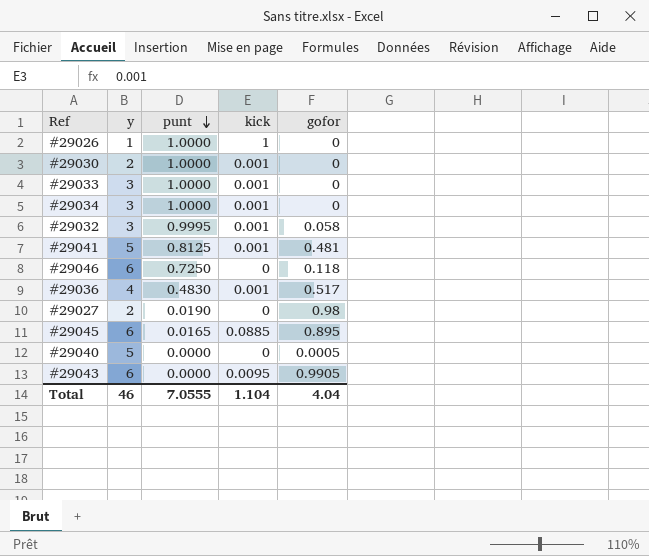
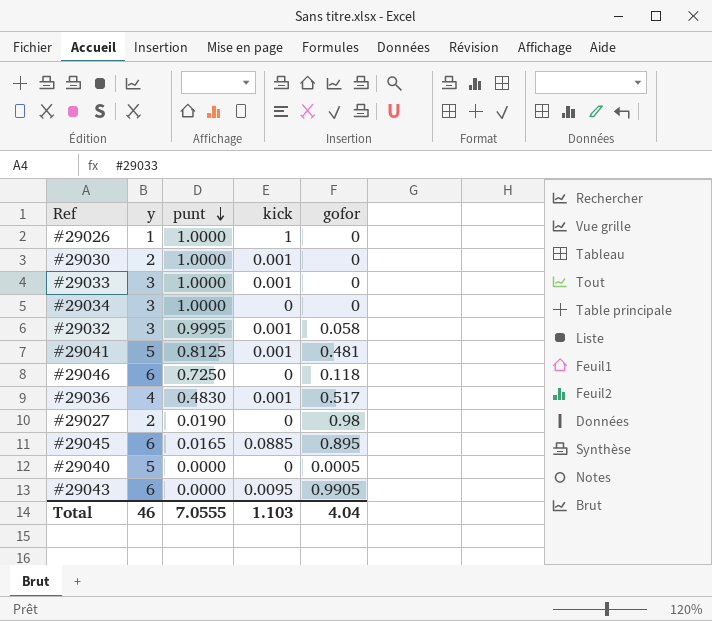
#29034 | kick: 0.001 -> 0
Total | kick: 1.104 -> 1.103

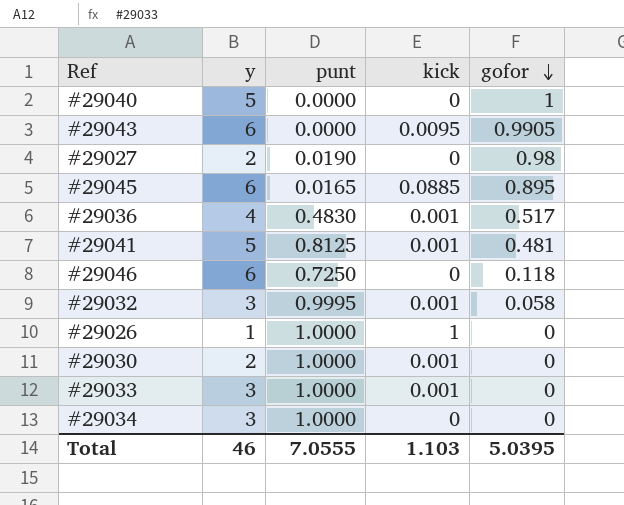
row order: punt descending -> gofor descending
#29040 | gofor: 0.0005 -> 1
Total | gofor: 4.04 -> 5.0395

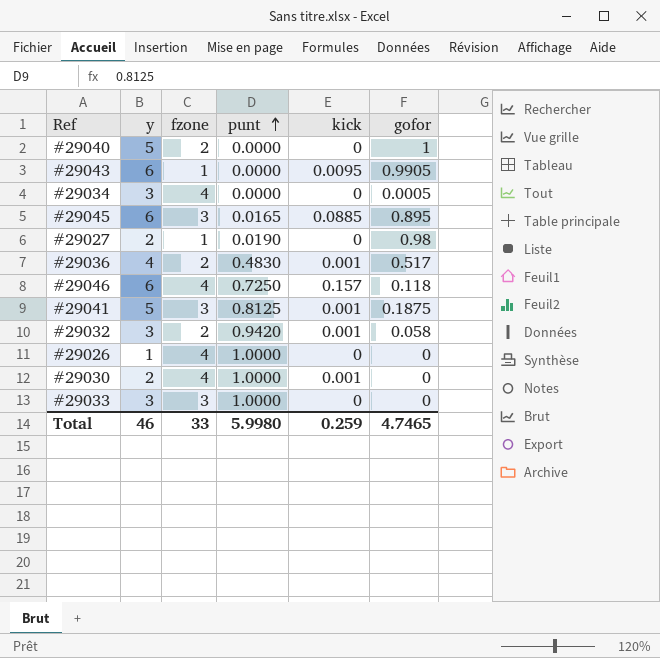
row order: gofor descending -> punt ascending
column fzone | position: none -> 3
#29034 | punt: 1.0000 -> 0.0000
#29034 | gofor: 0 -> 0.0005
#29046 | kick: 0 -> 0.157
#29041 | gofor: 0.481 -> 0.1875
#29032 | punt: 0.9995 -> 0.9420
#29026 | kick: 1 -> 0
#29033 | kick: 0.001 -> 0
Total | punt: 7.0555 -> 5.9980
Total | kick: 1.103 -> 0.259
Total | gofor: 5.0395 -> 4.7465

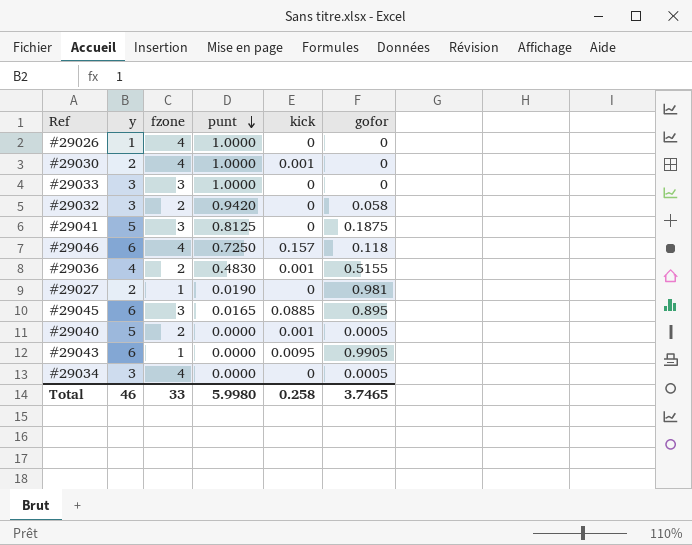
row order: punt ascending -> punt descending
#29032 | kick: 0.001 -> 0
#29041 | kick: 0.001 -> 0
#29036 | gofor: 0.517 -> 0.5155
#29027 | gofor: 0.98 -> 0.981
#29040 | kick: 0 -> 0.001
#29040 | gofor: 1 -> 0.0005
Total | kick: 0.259 -> 0.258
Total | gofor: 4.7465 -> 3.7465

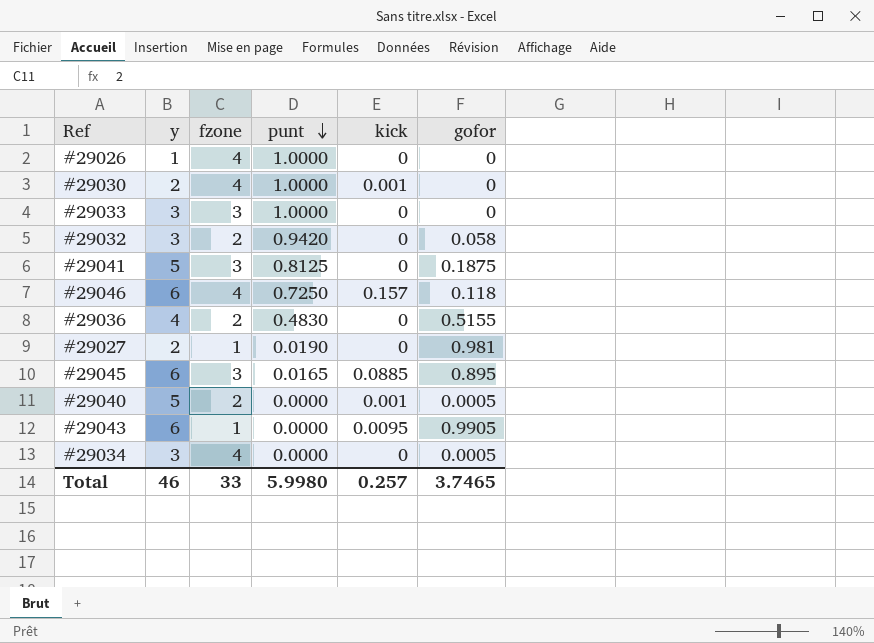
#29036 | kick: 0.001 -> 0
Total | kick: 0.258 -> 0.257

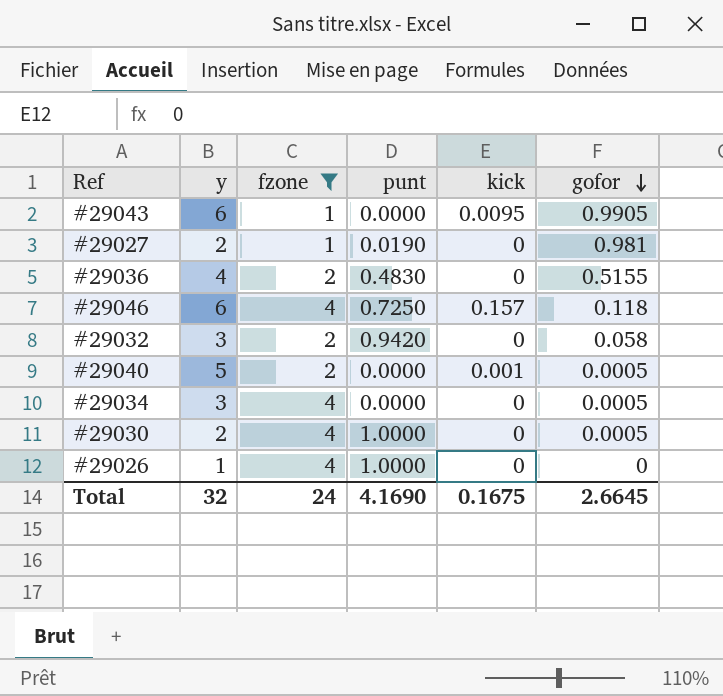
filter: none -> fzone != 3
row order: punt descending -> gofor descending
#29030 | kick: 0.001 -> 0
#29030 | gofor: 0 -> 0.0005
Total | y: 46 -> 32
Total | fzone: 33 -> 24
Total | punt: 5.9980 -> 4.1690
Total | kick: 0.257 -> 0.1675
Total | gofor: 3.7465 -> 2.6645

